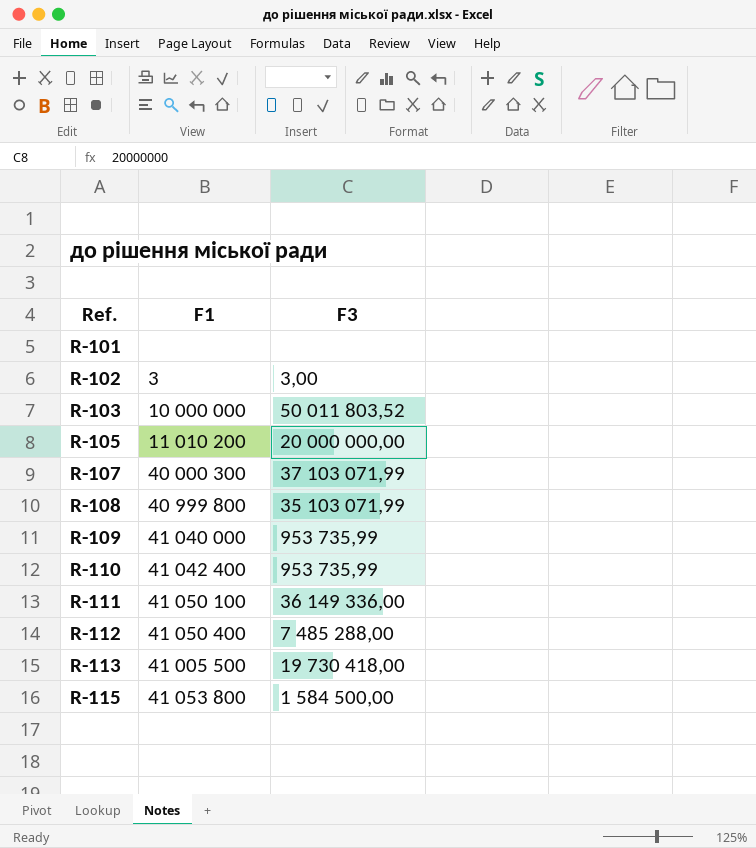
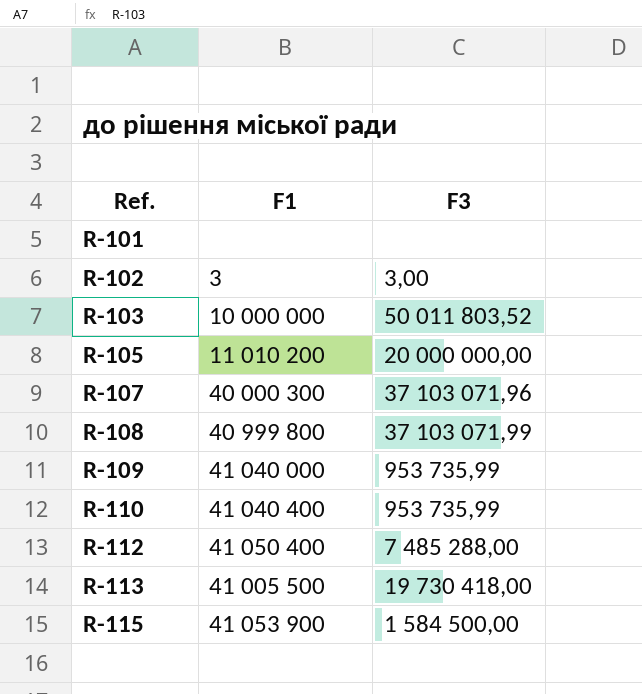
row R-111: 41 050 100 | 36 149 336,00 -> none
R-107 | F3: 37 103 071,99 -> 37 103 071,96
R-108 | F3: 35 103 071,99 -> 37 103 071,99
R-110 | F1: 41 042 400 -> 41 040 400
R-115 | F1: 41 053 800 -> 41 053 900

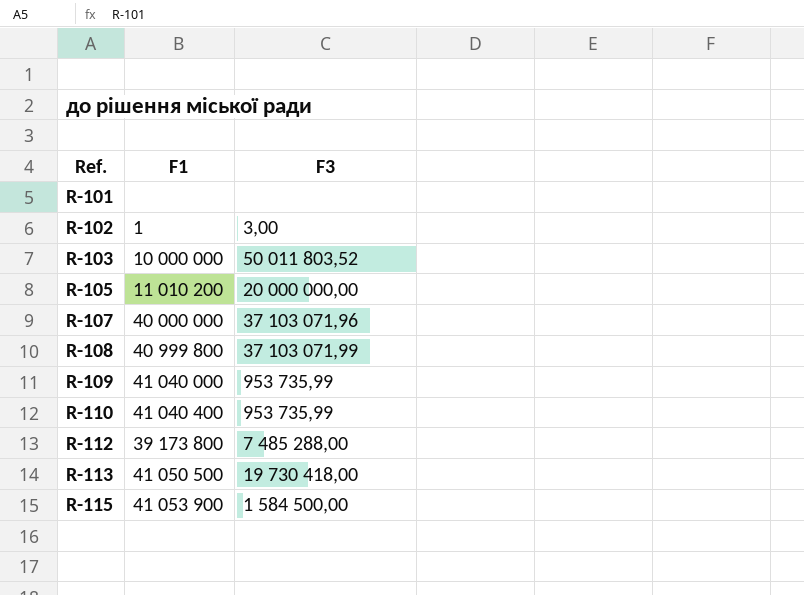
R-102 | F1: 3 -> 1
R-107 | F1: 40 000 300 -> 40 000 000
R-112 | F1: 41 050 400 -> 39 173 800
R-113 | F1: 41 005 500 -> 41 050 500

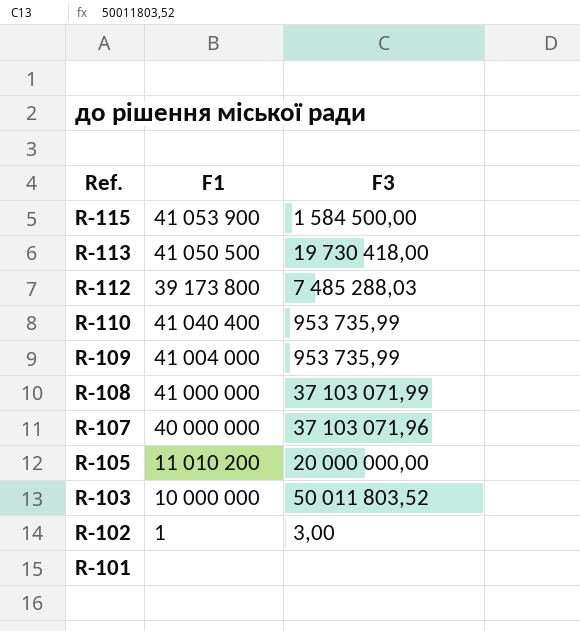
row order: Ref. ascending -> Ref. descending
R-112 | F3: 7 485 288,00 -> 7 485 288,03
R-109 | F1: 41 040 000 -> 41 004 000
R-108 | F1: 40 999 800 -> 41 000 000

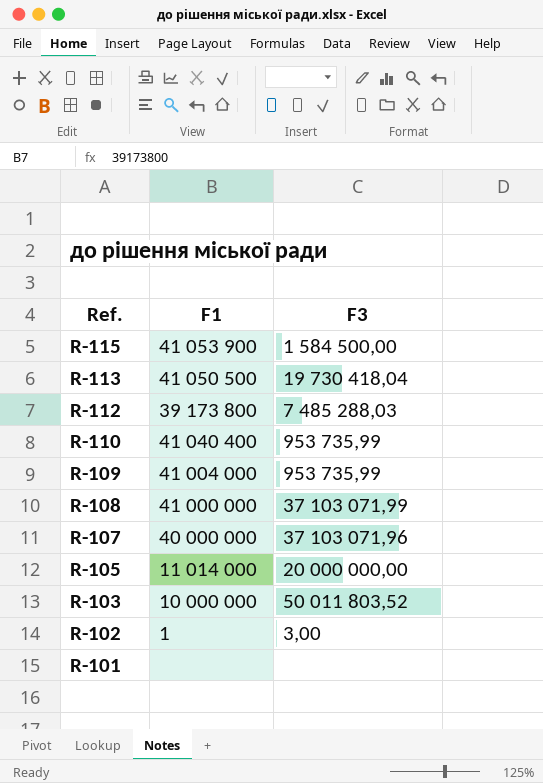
R-113 | F3: 19 730 418,00 -> 19 730 418,04
R-105 | F1: 11 010 200 -> 11 014 000

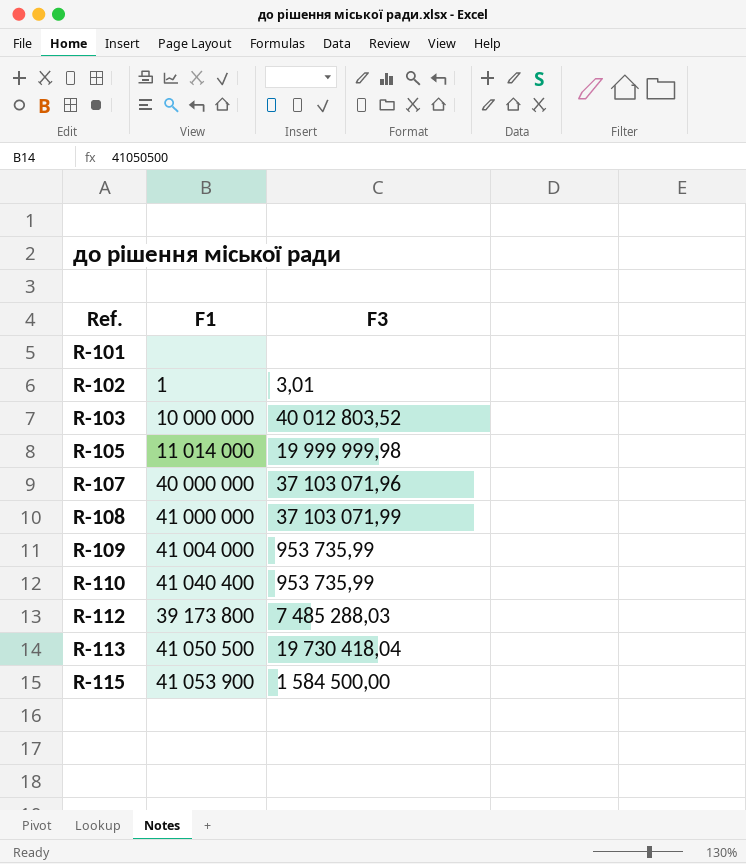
row order: Ref. descending -> Ref. ascending
R-102 | F3: 3,00 -> 3,01
R-103 | F3: 50 011 803,52 -> 40 012 803,52
R-105 | F3: 20 000 000,00 -> 19 999 999,98

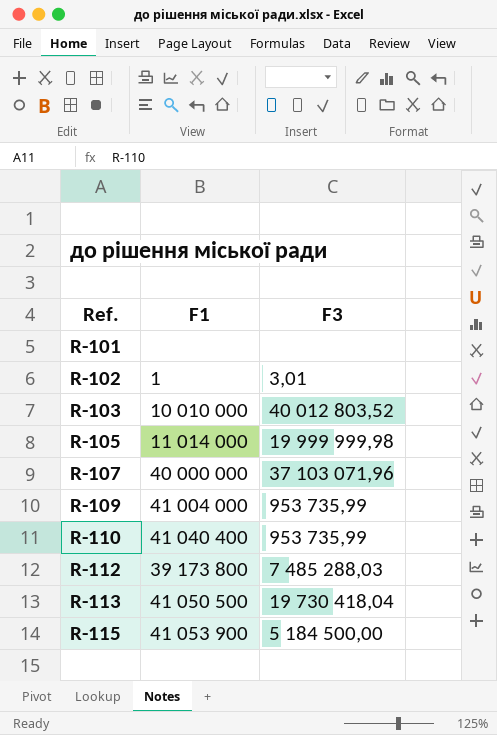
row R-108: 41 000 000 | 37 103 071,99 -> none
R-103 | F1: 10 000 000 -> 10 010 000
R-115 | F3: 1 584 500,00 -> 5 184 500,00

